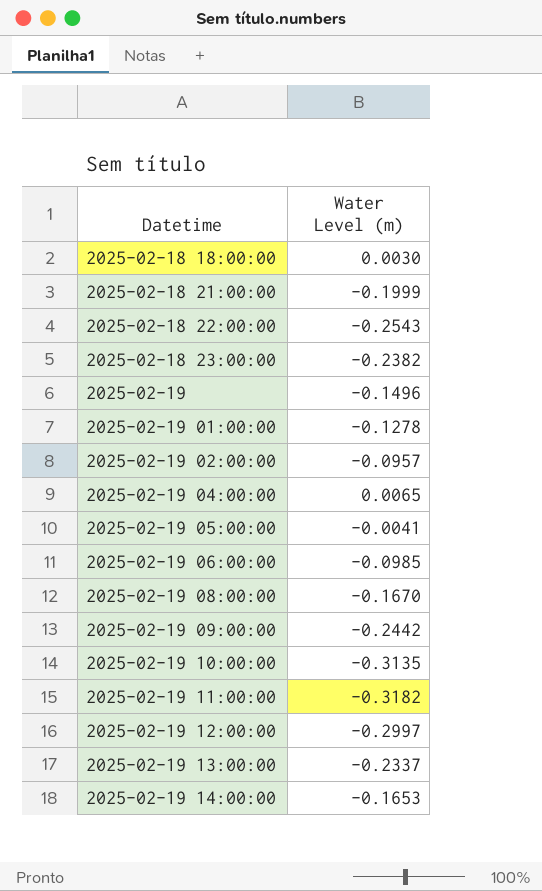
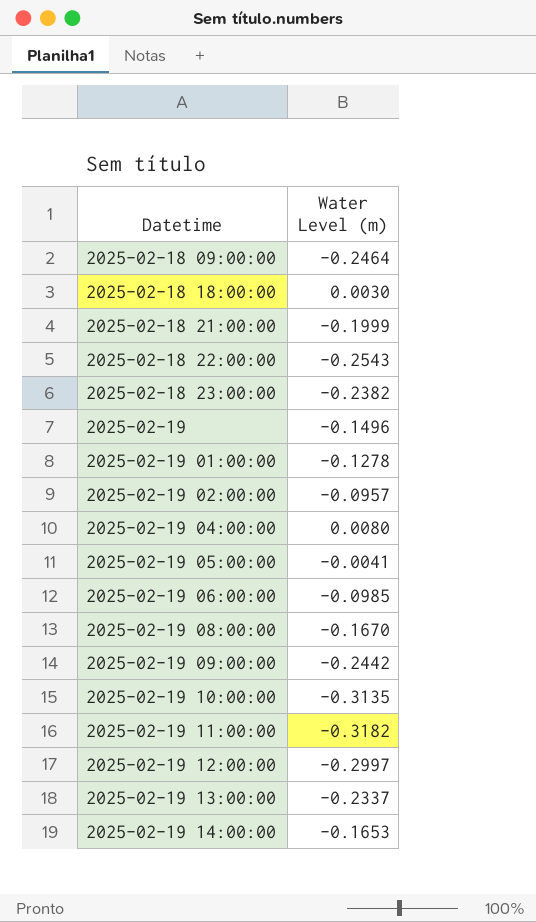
row 2025-02-18 09:00:00: none -> -0.2464
2025-02-19 04:00:00 | Water Level (m): 0.0065 -> 0.0080

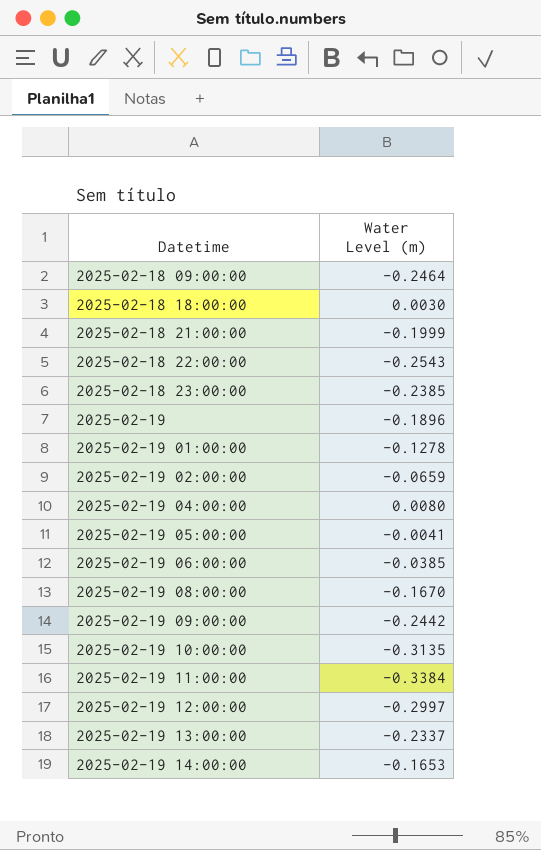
2025-02-18 23:00:00 | Water Level (m): -0.2382 -> -0.2385
2025-02-19 | Water Level (m): -0.1496 -> -0.1896
2025-02-19 02:00:00 | Water Level (m): -0.0957 -> -0.0659
2025-02-19 06:00:00 | Water Level (m): -0.0985 -> -0.0385
2025-02-19 11:00:00 | Water Level (m): -0.3182 -> -0.3384

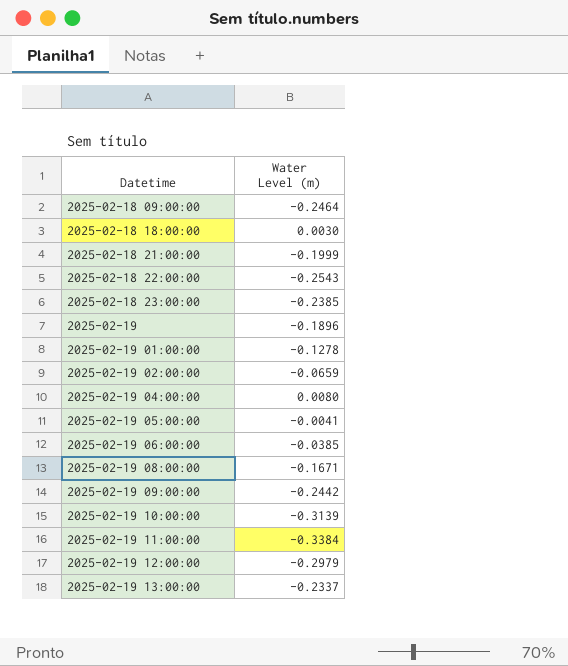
row 2025-02-19 14:00:00: -0.1653 -> none
2025-02-19 08:00:00 | Water Level (m): -0.1670 -> -0.1671
2025-02-19 10:00:00 | Water Level (m): -0.3135 -> -0.3139
2025-02-19 12:00:00 | Water Level (m): -0.2997 -> -0.2979

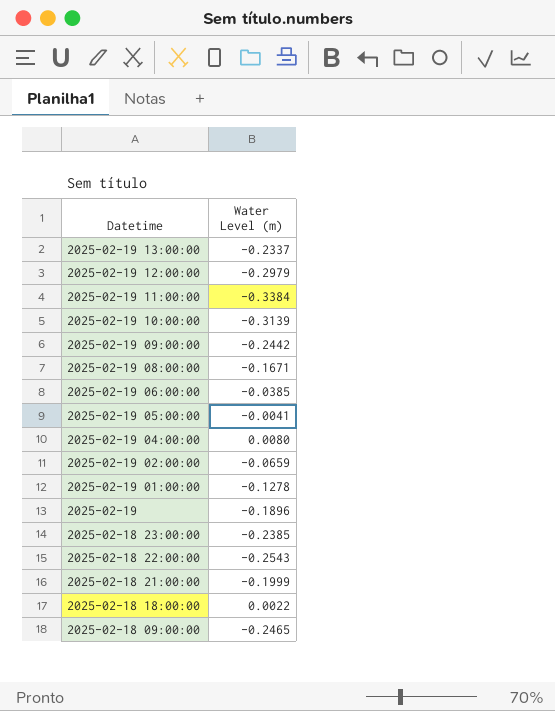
row order: Datetime ascending -> Datetime descending
2025-02-18 18:00:00 | Water Level (m): 0.0030 -> 0.0022
2025-02-18 09:00:00 | Water Level (m): -0.2464 -> -0.2465

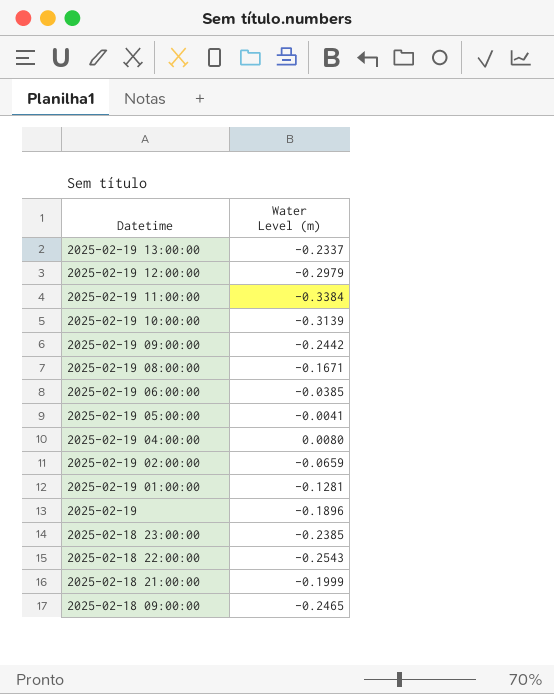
row 2025-02-18 18:00:00: 0.0022 -> none
2025-02-19 01:00:00 | Water Level (m): -0.1278 -> -0.1281

